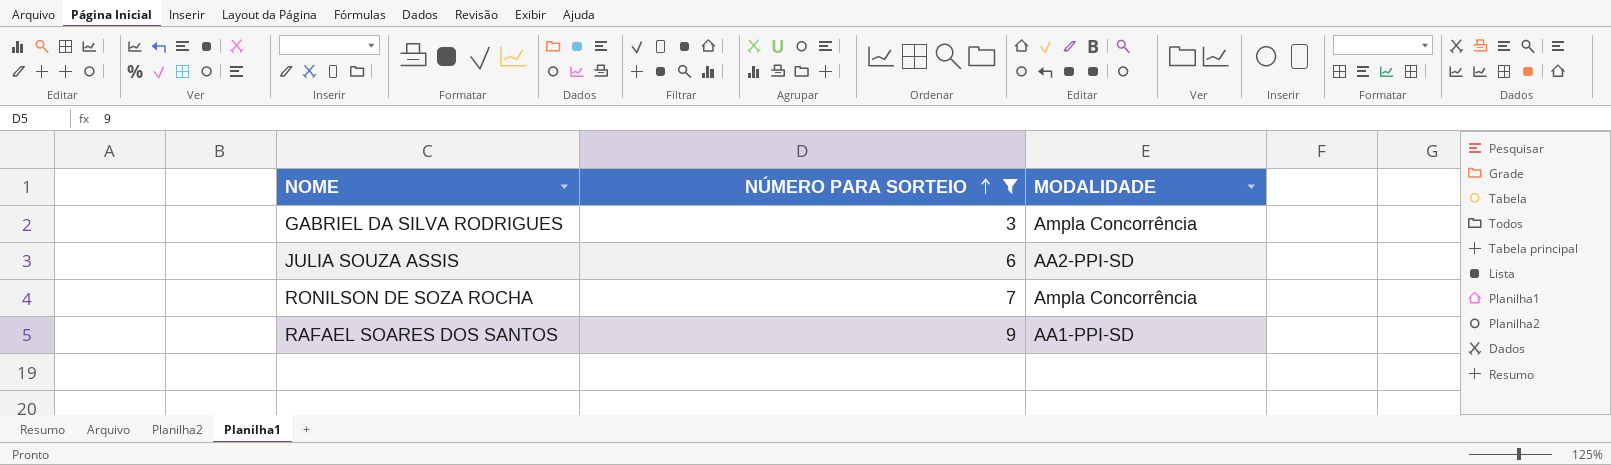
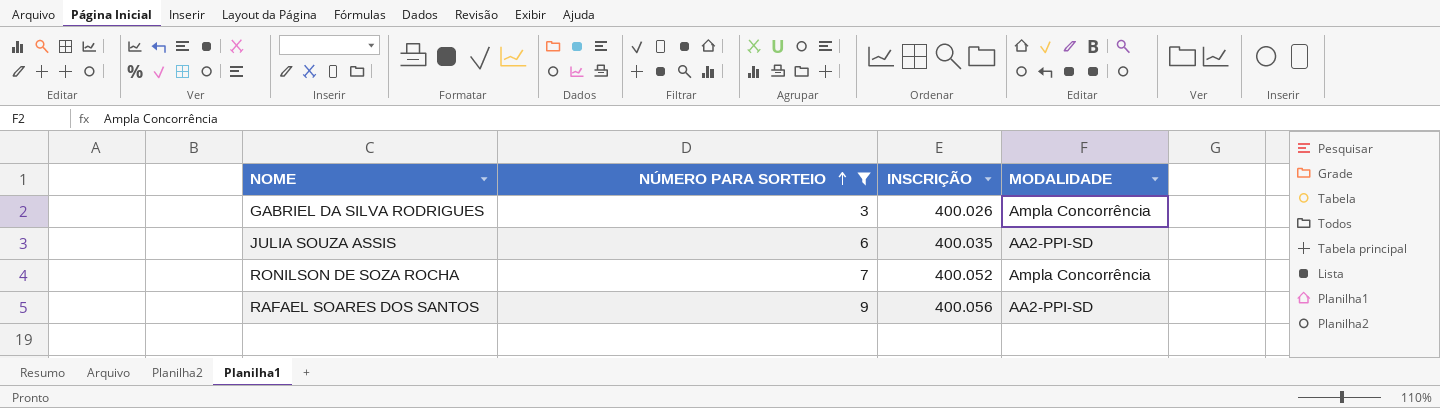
column INSCRIÇÃO | position: none -> 3
RAFAEL SOARES DOS SANTOS | MODALIDADE: AA1-PPI-SD -> AA2-PPI-SD

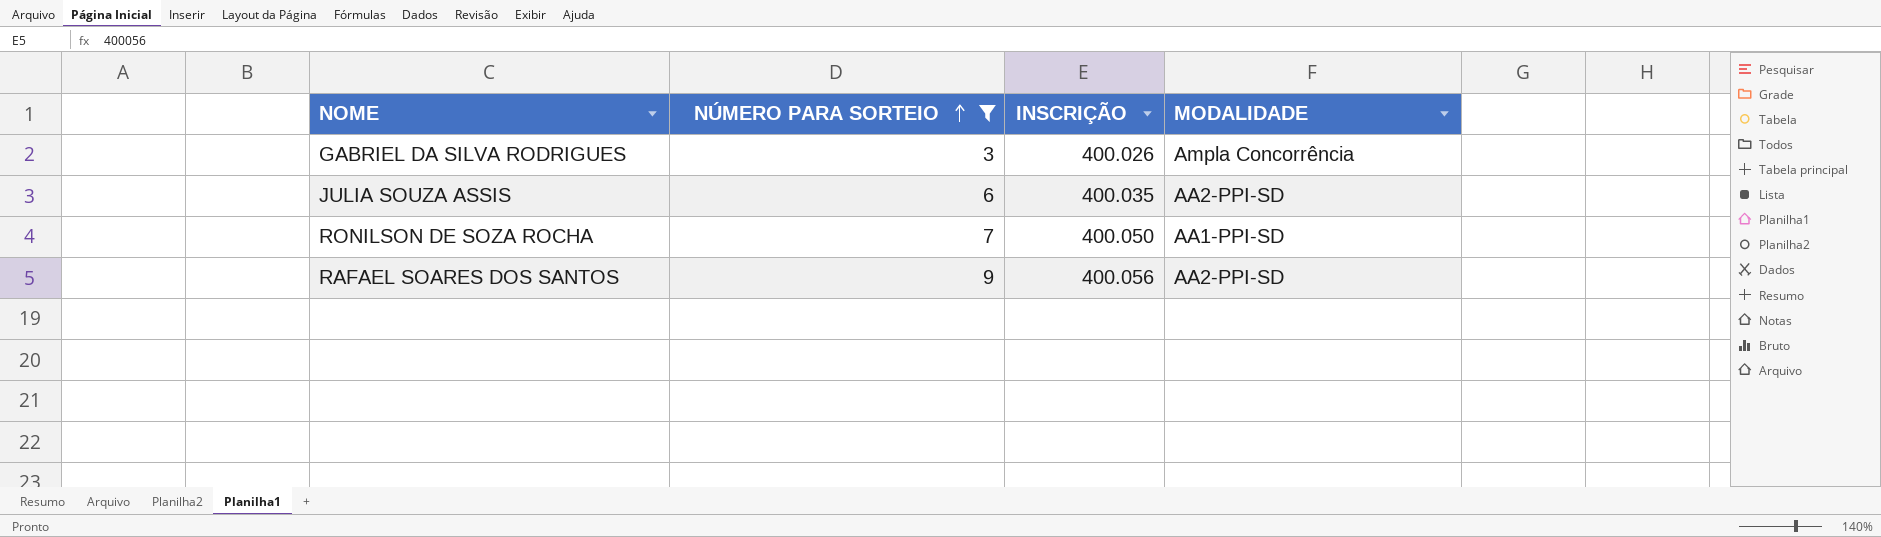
RONILSON DE SOZA ROCHA | INSCRIÇÃO: 400.052 -> 400.050
RONILSON DE SOZA ROCHA | MODALIDADE: Ampla Concorrência -> AA1-PPI-SD

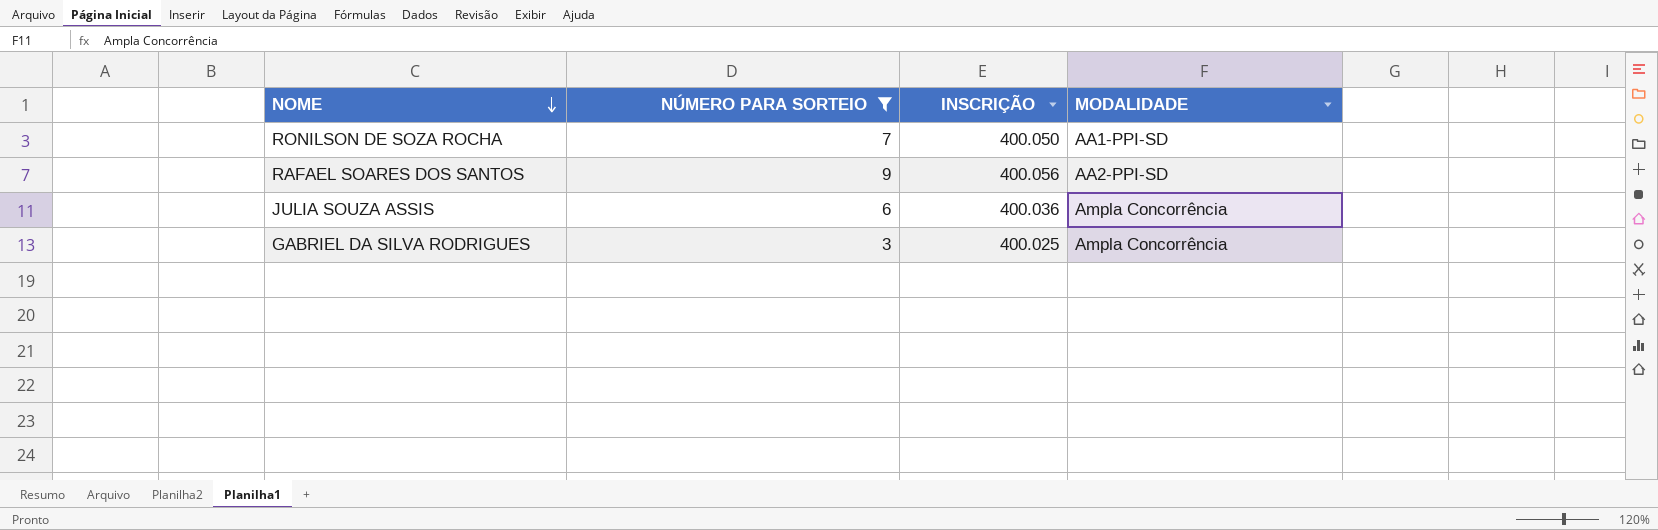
row order: NÚMERO PARA SORTEIO ascending -> NOME descending
JULIA SOUZA ASSIS | INSCRIÇÃO: 400.035 -> 400.036
JULIA SOUZA ASSIS | MODALIDADE: AA2-PPI-SD -> Ampla Concorrência
GABRIEL DA SILVA RODRIGUES | INSCRIÇÃO: 400.026 -> 400.025

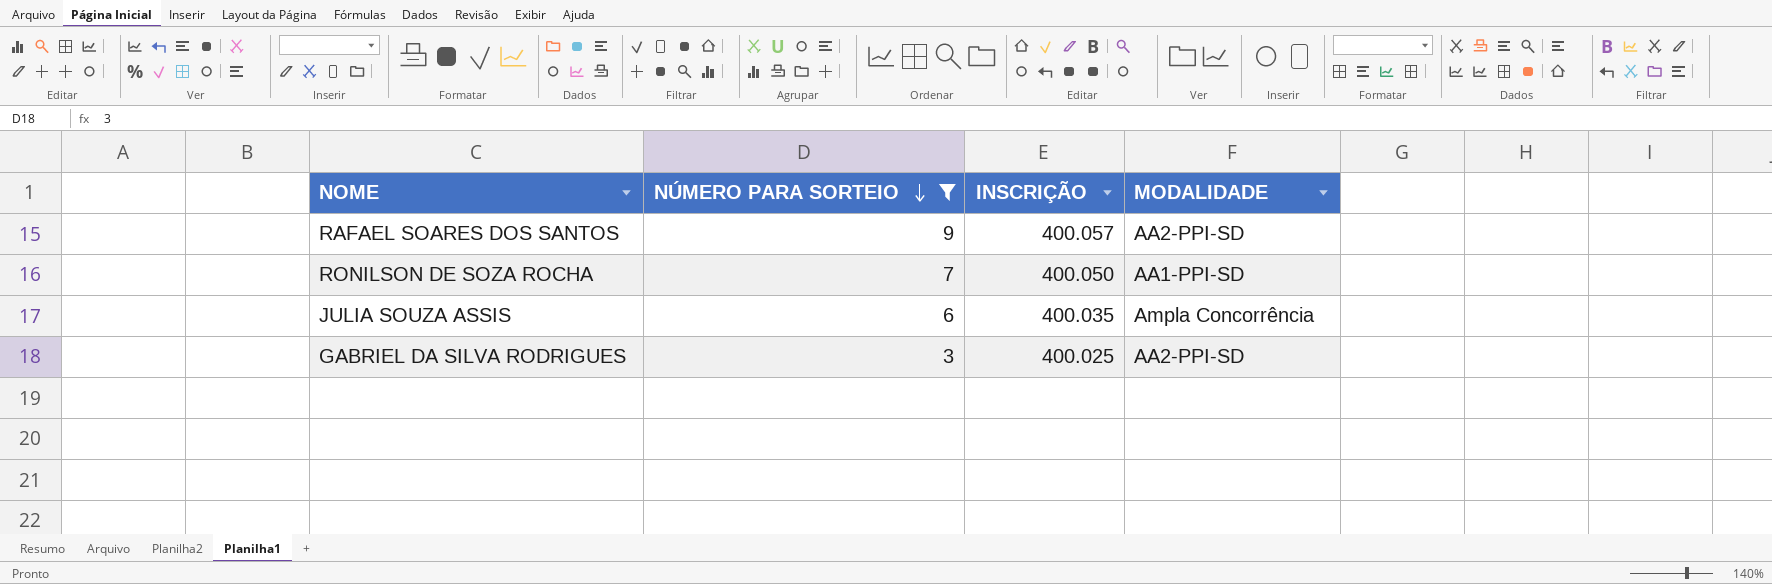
row order: NOME descending -> NÚMERO PARA SORTEIO descending
RAFAEL SOARES DOS SANTOS | INSCRIÇÃO: 400.056 -> 400.057
JULIA SOUZA ASSIS | INSCRIÇÃO: 400.036 -> 400.035
GABRIEL DA SILVA RODRIGUES | MODALIDADE: Ampla Concorrência -> AA2-PPI-SD

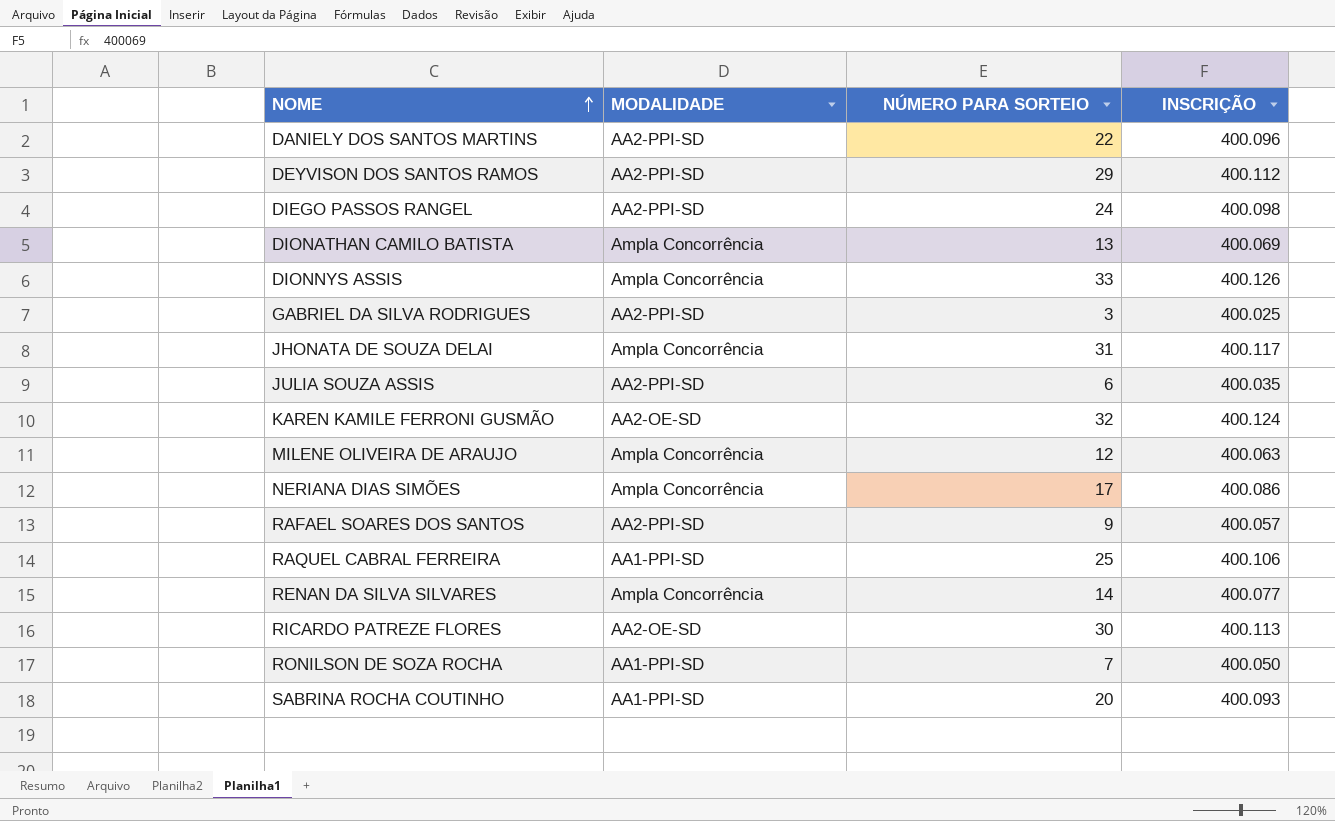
filter: NÚMERO PARA SORTEIO <= 9 -> none
row order: NÚMERO PARA SORTEIO descending -> NOME ascending
column MODALIDADE | position: 4 -> 2
JULIA SOUZA ASSIS | MODALIDADE: Ampla Concorrência -> AA2-PPI-SD

